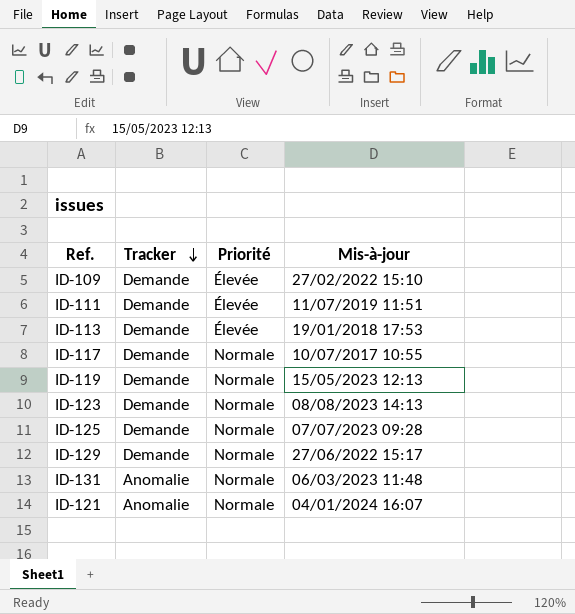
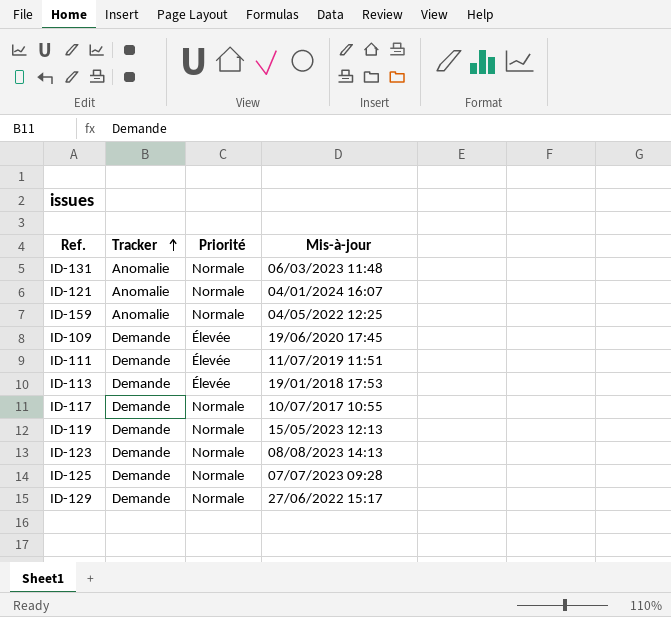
row order: Tracker descending -> Tracker ascending
row ID-159: none -> Anomalie | Normale | 04/05/2022 12:25
ID-109 | Mis-à-jour: 27/02/2022 15:10 -> 19/06/2020 17:45

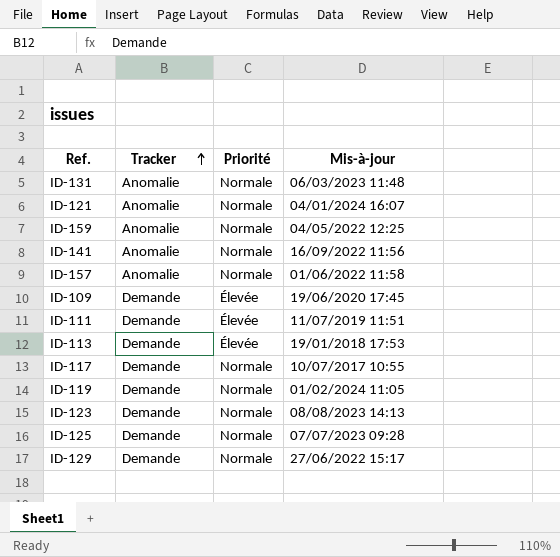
row ID-141: none -> Anomalie | Normale | 16/09/2022 11:56
row ID-157: none -> Anomalie | Normale | 01/06/2022 11:58
ID-119 | Mis-à-jour: 15/05/2023 12:13 -> 01/02/2024 11:05

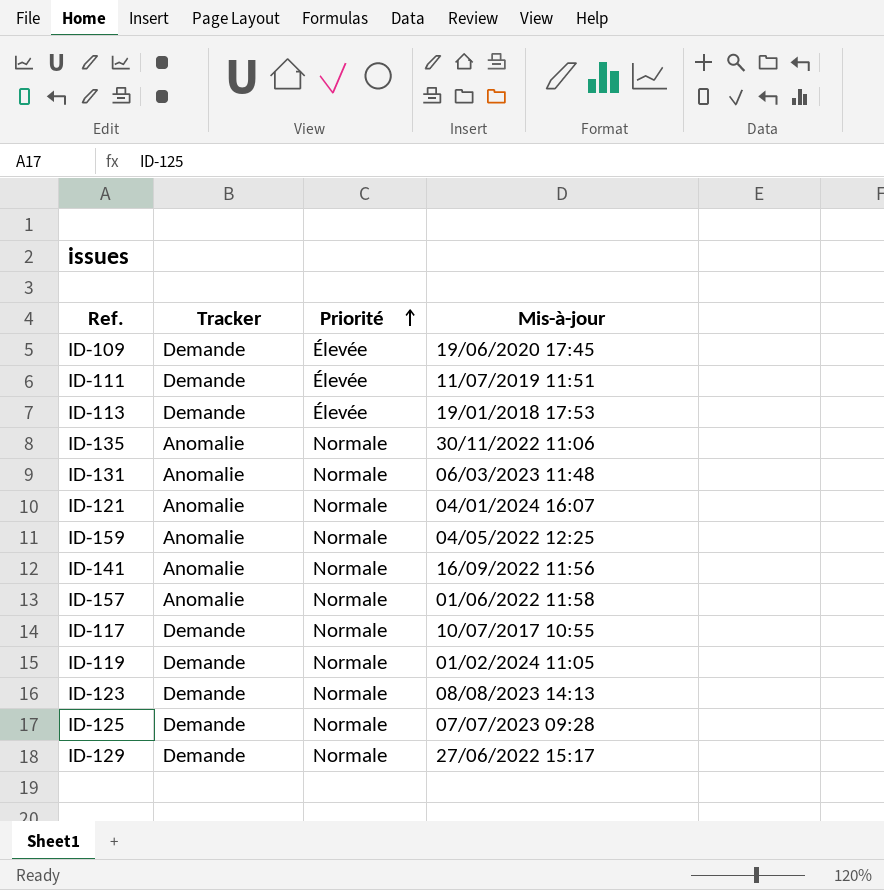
row order: Tracker ascending -> Priorité ascending
row ID-135: none -> Anomalie | Normale | 30/11/2022 11:06

